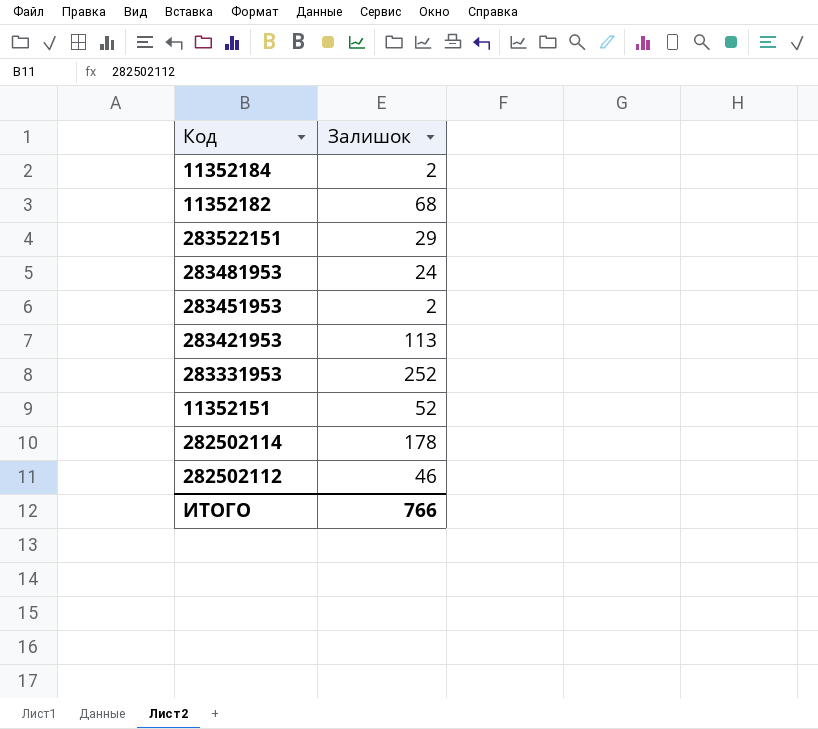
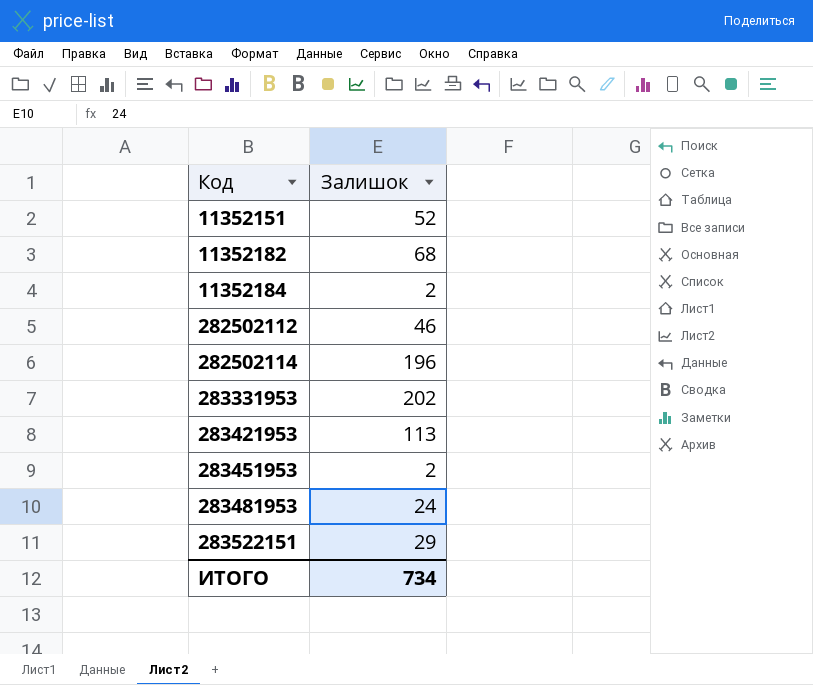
row order: none -> Код ascending
282502114 | Залишок: 178 -> 196
283331953 | Залишок: 252 -> 202
ИТОГО | Залишок: 766 -> 734

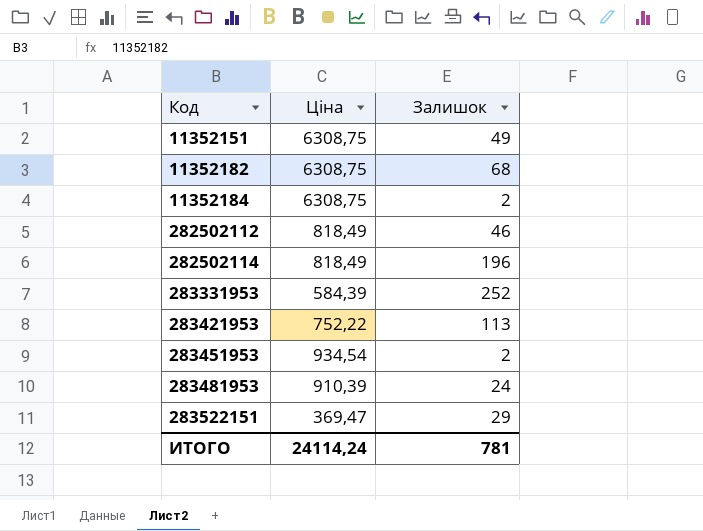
column Ціна | position: none -> 2
11352151 | Залишок: 52 -> 49
283331953 | Залишок: 202 -> 252
ИТОГО | Залишок: 734 -> 781

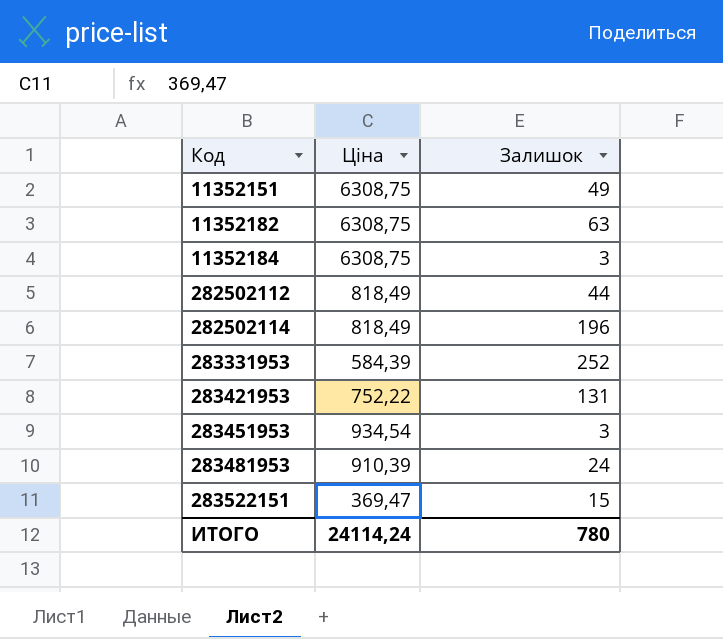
11352182 | Залишок: 68 -> 63
11352184 | Залишок: 2 -> 3
282502112 | Залишок: 46 -> 44
283421953 | Залишок: 113 -> 131
283451953 | Залишок: 2 -> 3
283522151 | Залишок: 29 -> 15
ИТОГО | Залишок: 781 -> 780

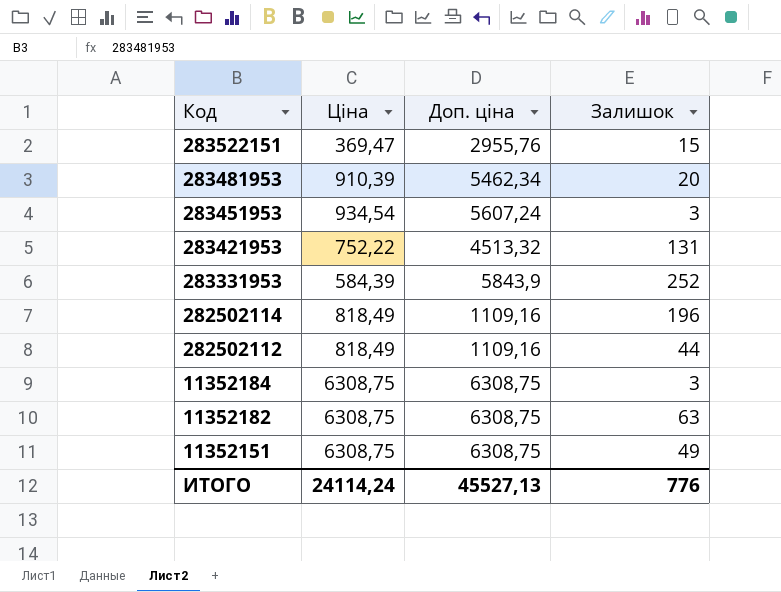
row order: Код ascending -> Код descending
column Доп. ціна | position: none -> 3
283481953 | Залишок: 24 -> 20
ИТОГО | Залишок: 780 -> 776

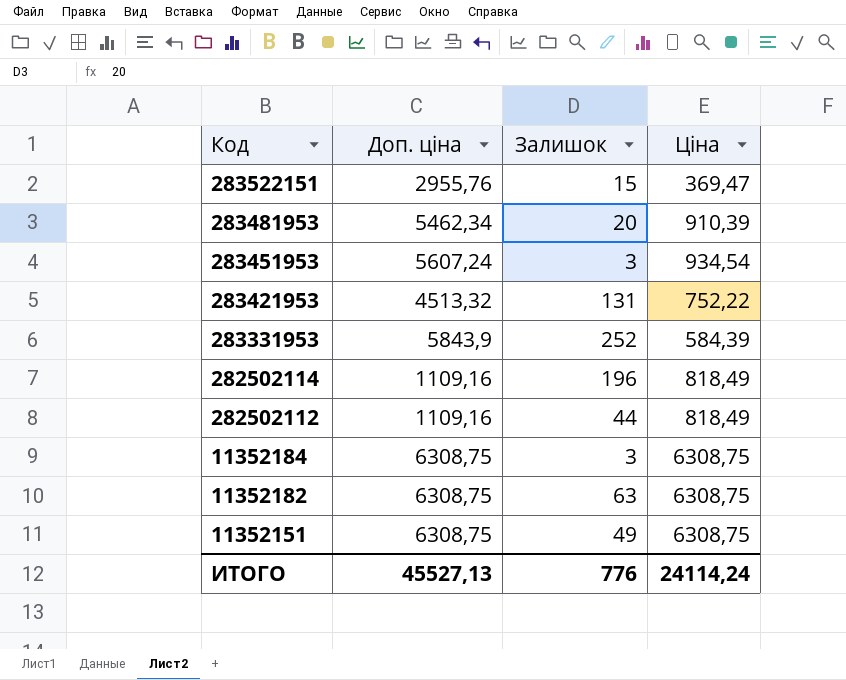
column Ціна | position: 2 -> 4

